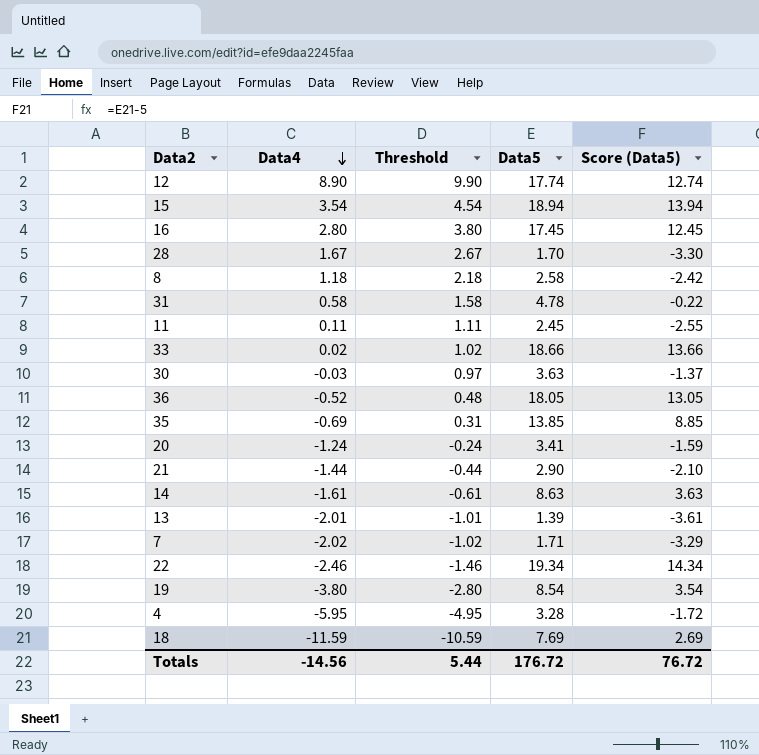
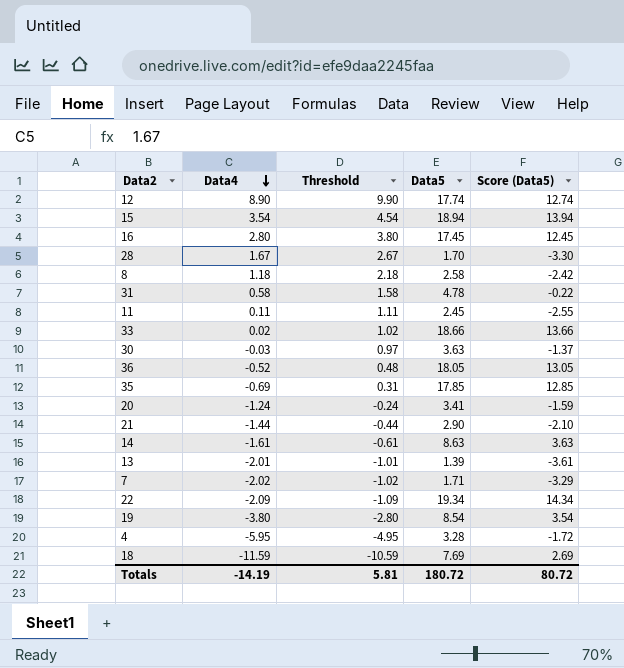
35 | Data5: 13.85 -> 17.85
35 | Score (Data5): 8.85 -> 12.85
22 | Data4: -2.46 -> -2.09
22 | Threshold: -1.46 -> -1.09
Totals | Data4: -14.56 -> -14.19
Totals | Threshold: 5.44 -> 5.81
Totals | Data5: 176.72 -> 180.72
Totals | Score (Data5): 76.72 -> 80.72

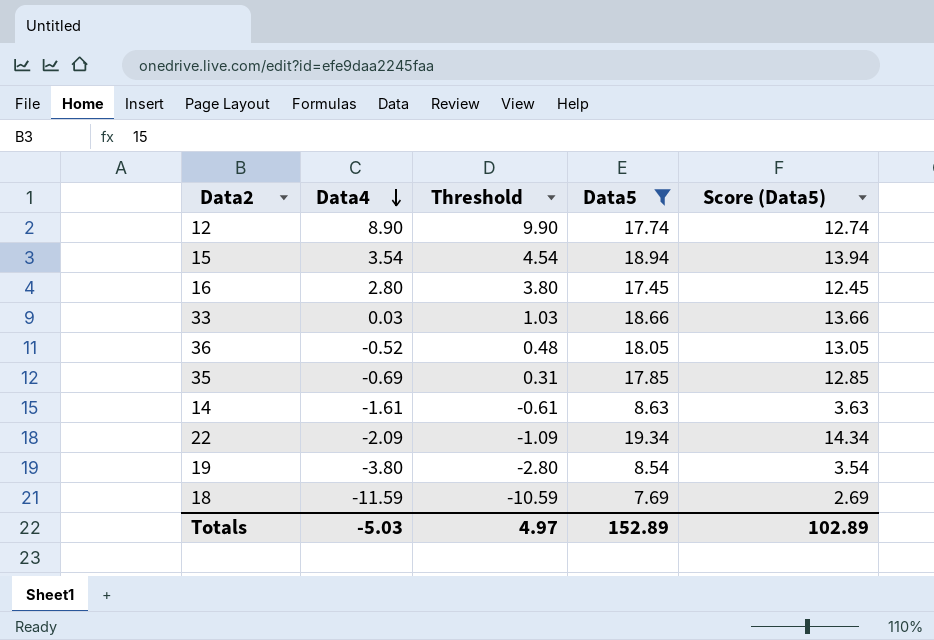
filter: none -> Data5 >= 7.69
33 | Data4: 0.02 -> 0.03
33 | Threshold: 1.02 -> 1.03
Totals | Data4: -14.19 -> -5.03
Totals | Threshold: 5.81 -> 4.97
Totals | Data5: 180.72 -> 152.89
Totals | Score (Data5): 80.72 -> 102.89

